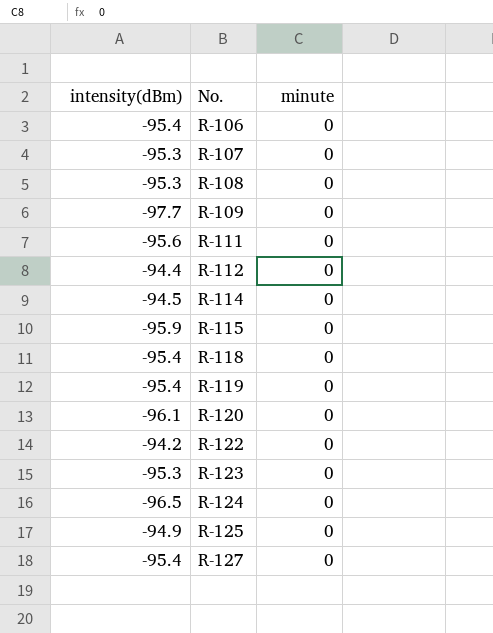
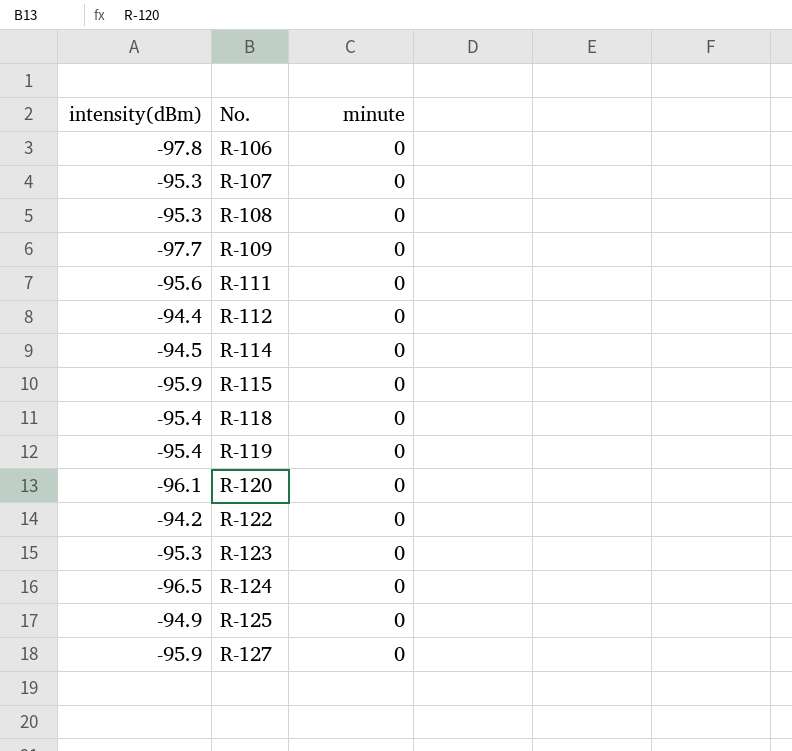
R-106 | intensity(dBm): -95.4 -> -97.8
R-127 | intensity(dBm): -95.4 -> -95.9

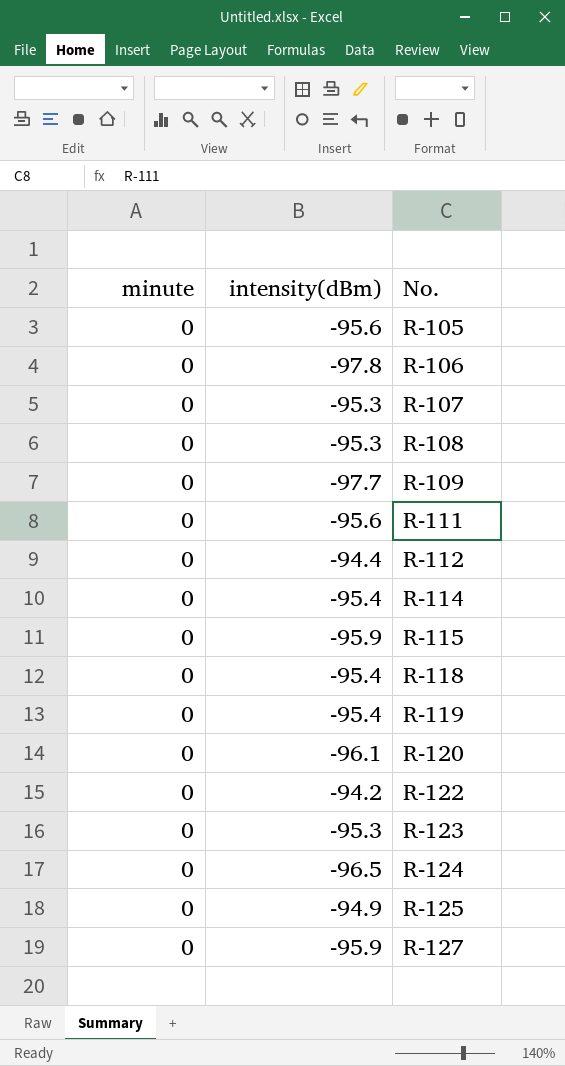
column minute | position: 3 -> 1
row R-105: none -> 0 | -95.6
R-114 | intensity(dBm): -94.5 -> -95.4

